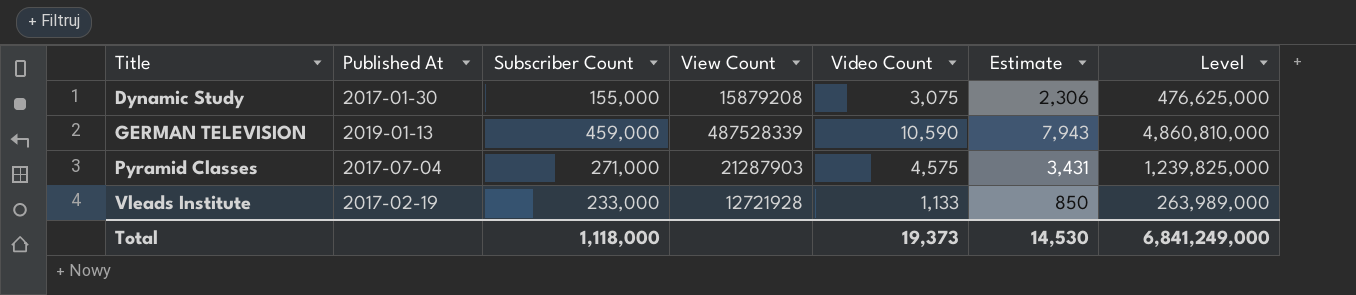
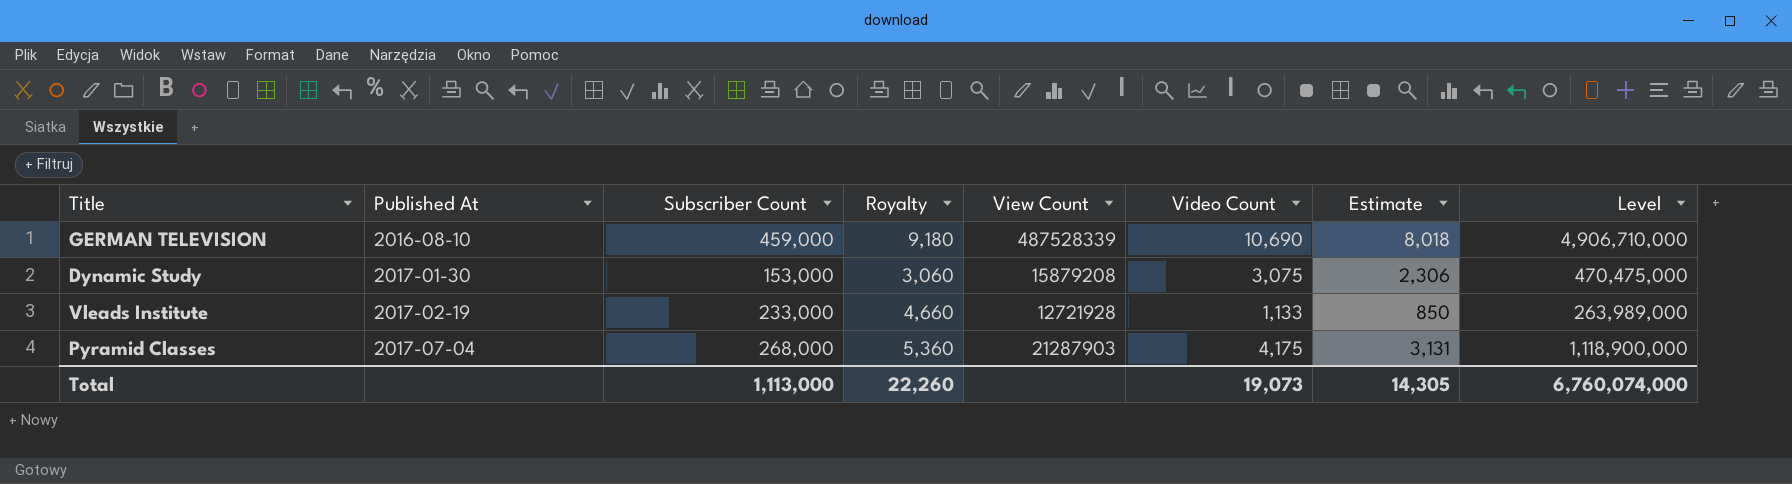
row order: Title ascending -> Published At ascending
column Royalty | formula: none -> [Subscriber Count] * 0.02
GERMAN TELEVISION | Published At: 2019-01-13 -> 2016-08-10
GERMAN TELEVISION | Video Count: 10,590 -> 10,690
GERMAN TELEVISION | Estimate: 7,943 -> 8,018
GERMAN TELEVISION | Level: 4,860,810,000 -> 4,906,710,000
Dynamic Study | Subscriber Count: 155,000 -> 153,000
Dynamic Study | Level: 476,625,000 -> 470,475,000
Pyramid Classes | Subscriber Count: 271,000 -> 268,000
Pyramid Classes | Video Count: 4,575 -> 4,175
Pyramid Classes | Estimate: 3,431 -> 3,131
Pyramid Classes | Level: 1,239,825,000 -> 1,118,900,000
Total | Subscriber Count: 1,118,000 -> 1,113,000
Total | Video Count: 19,373 -> 19,073
Total | Estimate: 14,530 -> 14,305
Total | Level: 6,841,249,000 -> 6,760,074,000

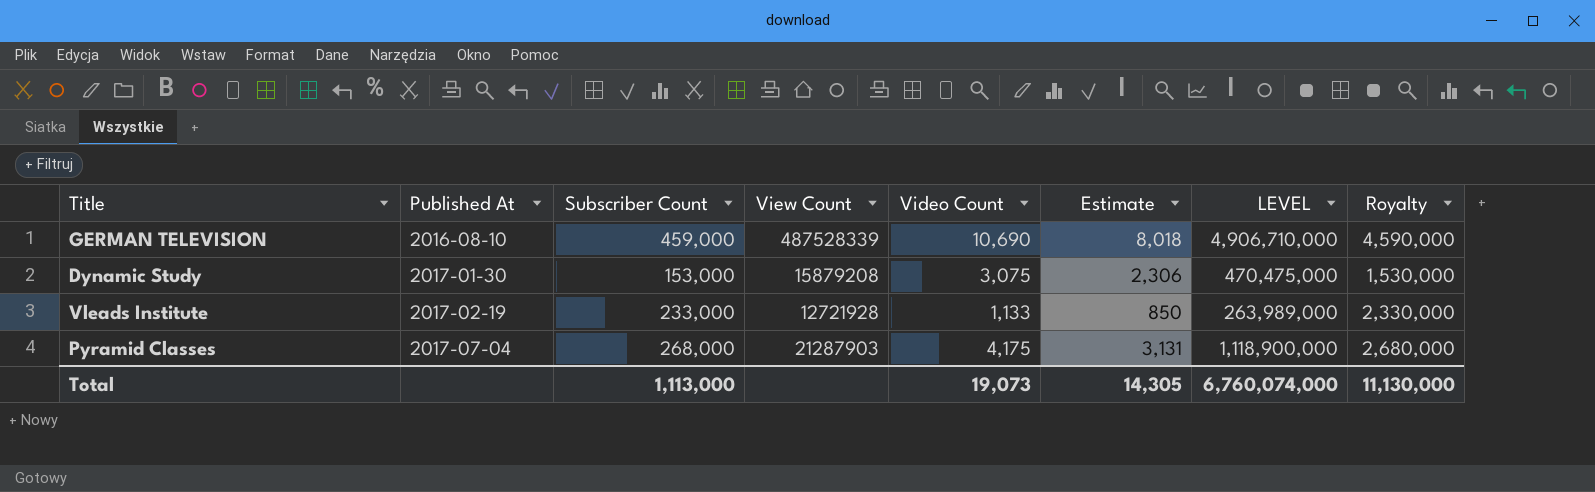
column name: Level -> LEVEL
column Royalty | formula: [Subscriber Count] * 0.02 -> [Subscriber Count] * 10
column Royalty | position: 4 -> 8
Total | Royalty: 22,260 -> 11,130,000

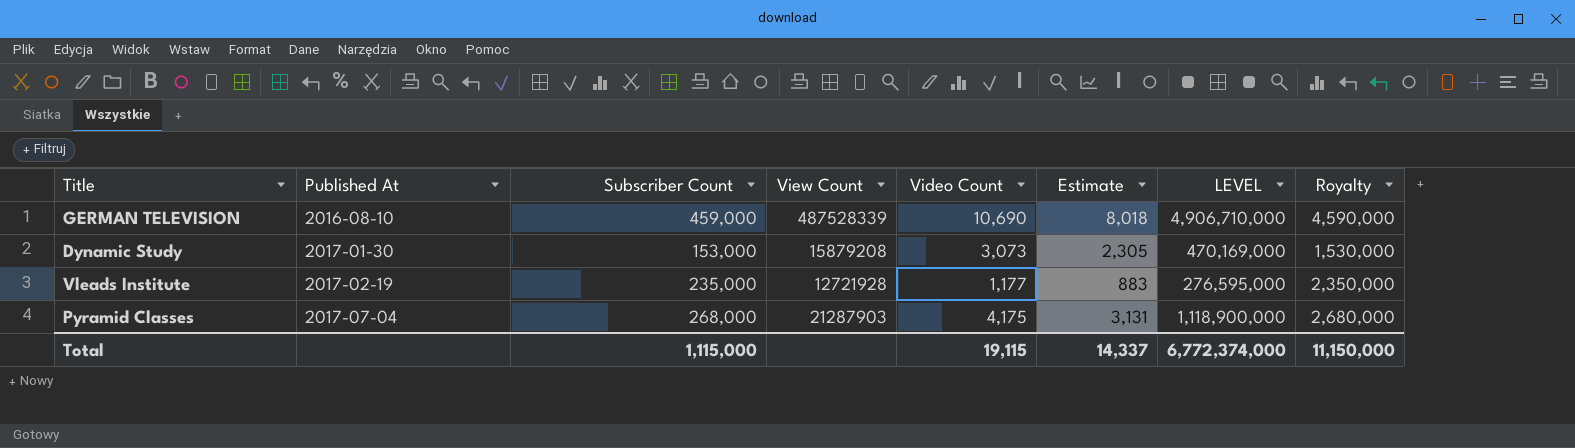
Dynamic Study | Video Count: 3,075 -> 3,073
Dynamic Study | Estimate: 2,306 -> 2,305
Dynamic Study | LEVEL: 470,475,000 -> 470,169,000
Vleads Institute | Subscriber Count: 233,000 -> 235,000
Vleads Institute | Video Count: 1,133 -> 1,177
Vleads Institute | Estimate: 850 -> 883
Vleads Institute | LEVEL: 263,989,000 -> 276,595,000
Vleads Institute | Royalty: 2,330,000 -> 2,350,000
Total | Subscriber Count: 1,113,000 -> 1,115,000
Total | Video Count: 19,073 -> 19,115
Total | Estimate: 14,305 -> 14,337
Total | LEVEL: 6,760,074,000 -> 6,772,374,000
Total | Royalty: 11,130,000 -> 11,150,000

